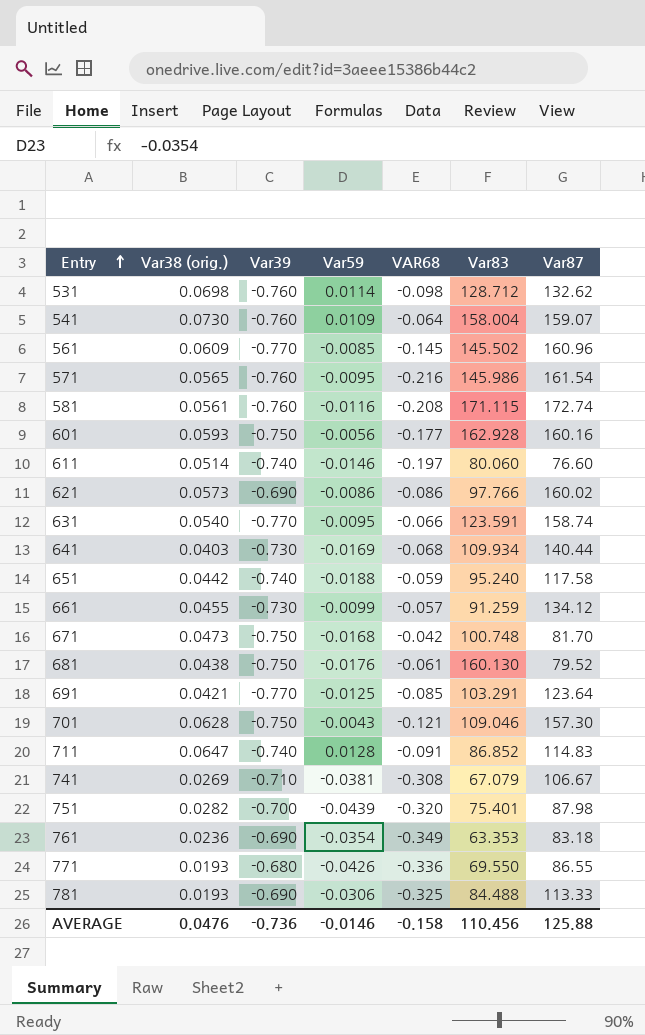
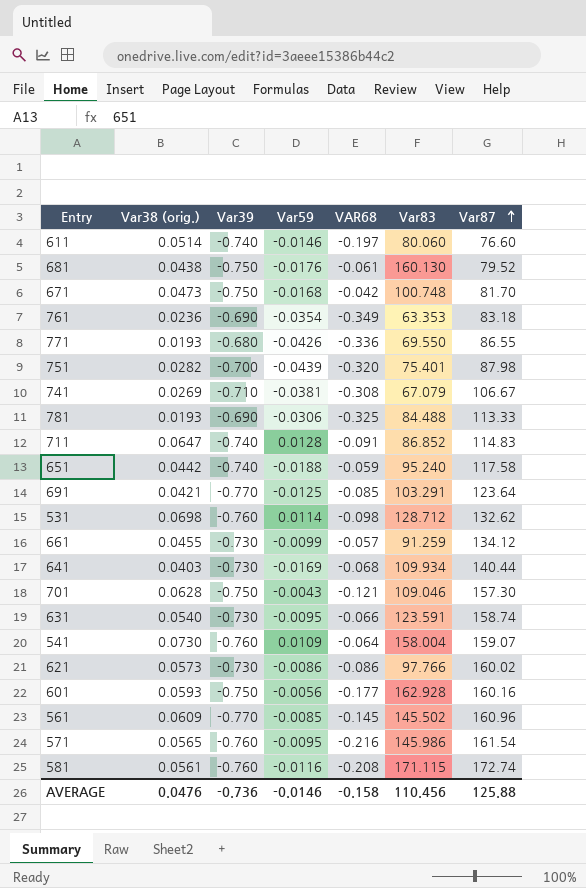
row order: Entry ascending -> Var87 ascending
631 | Var39: -0.770 -> -0.730
621 | Var39: -0.690 -> -0.730

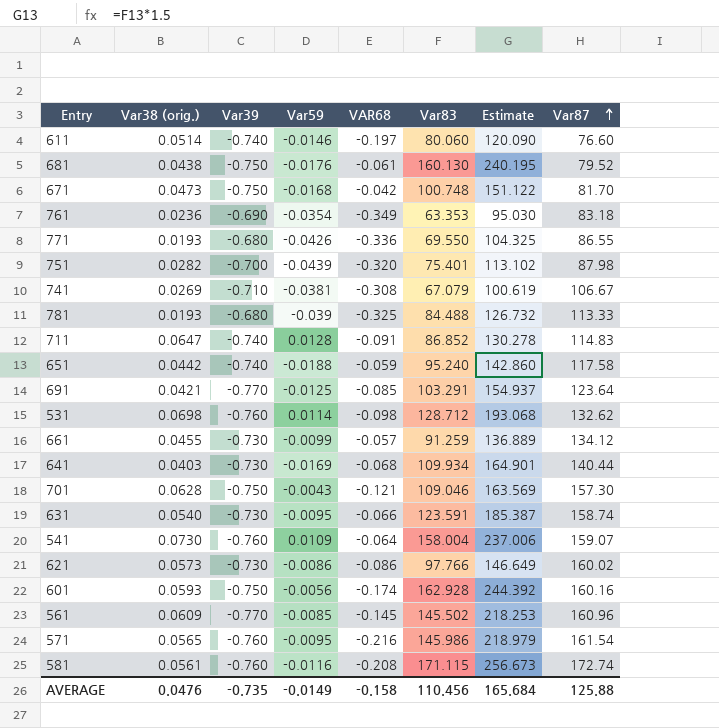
column Estimate | formula: none -> [Var83] * 1.5
781 | Var39: -0.690 -> -0.680
781 | Var59: -0.0306 -> -0.039
601 | VAR68: -0.177 -> -0.174
AVERAGE | Var39: -0.736 -> -0.735
AVERAGE | Var59: -0.0146 -> -0.0149

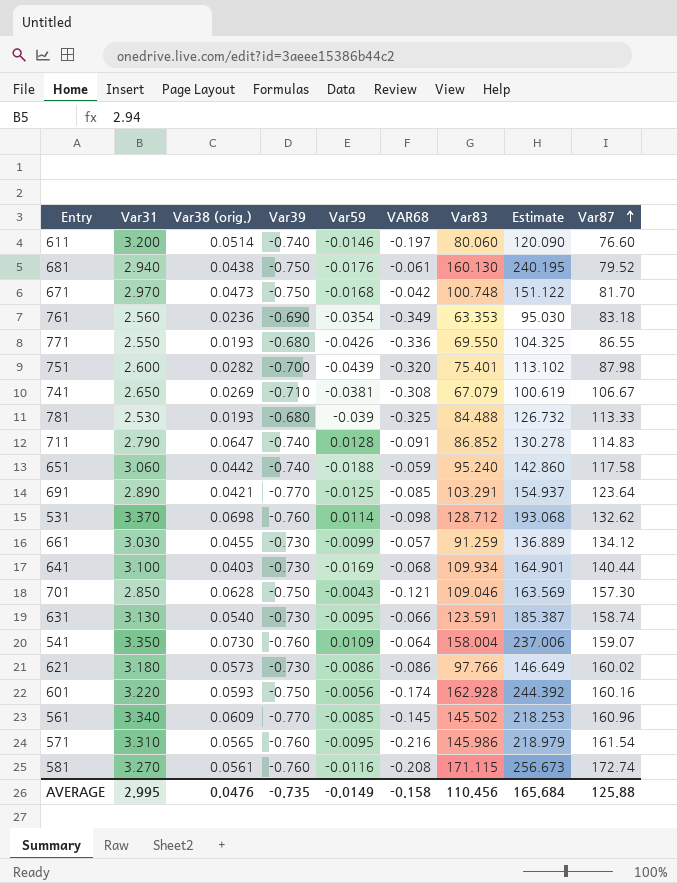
column Var31 | position: none -> 2

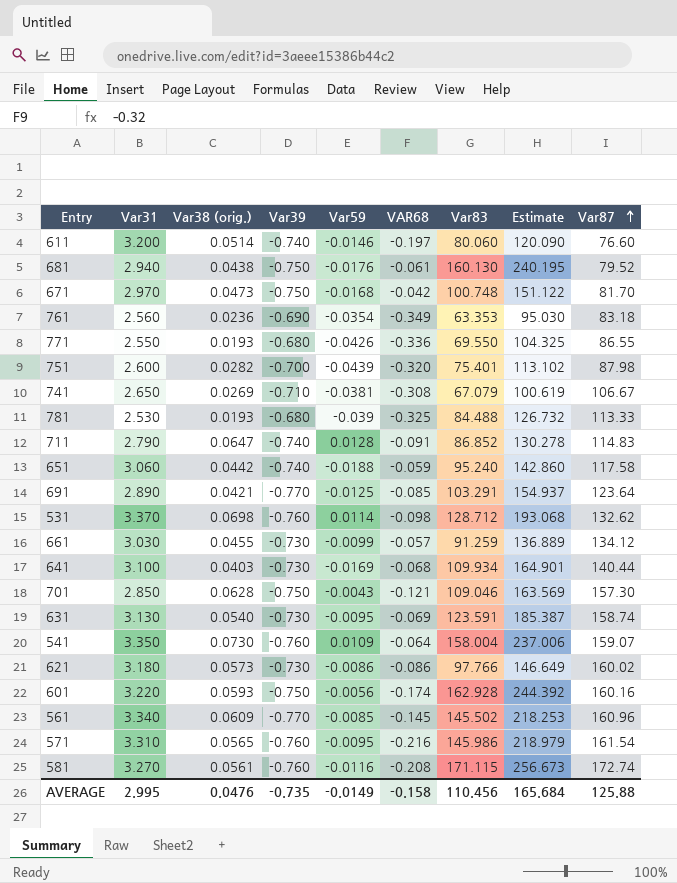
631 | VAR68: -0.066 -> -0.069

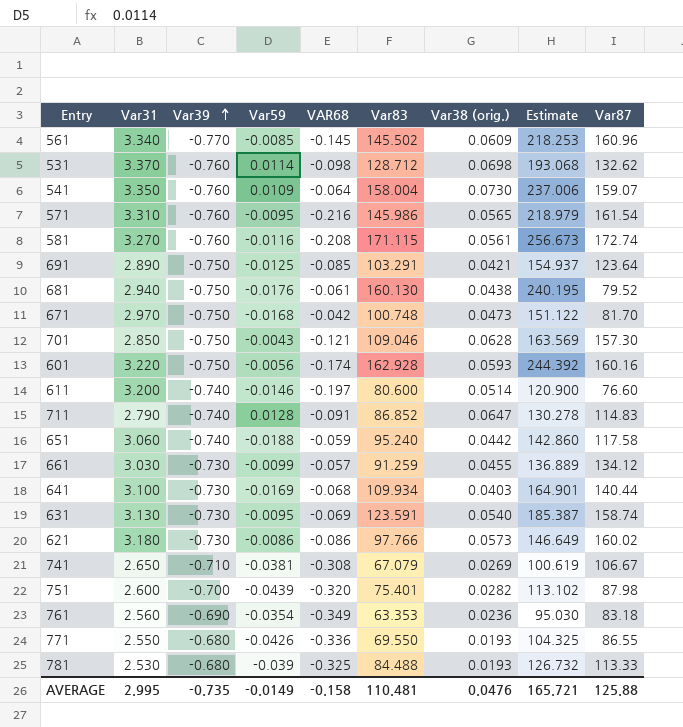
row order: Var87 ascending -> Var39 ascending
column Var38 (orig.) | position: 3 -> 7
691 | Var39: -0.770 -> -0.750
611 | Var83: 80.060 -> 80.600
611 | Estimate: 120.090 -> 120.900
AVERAGE | Var83: 110.456 -> 110.481
AVERAGE | Estimate: 165.684 -> 165.721

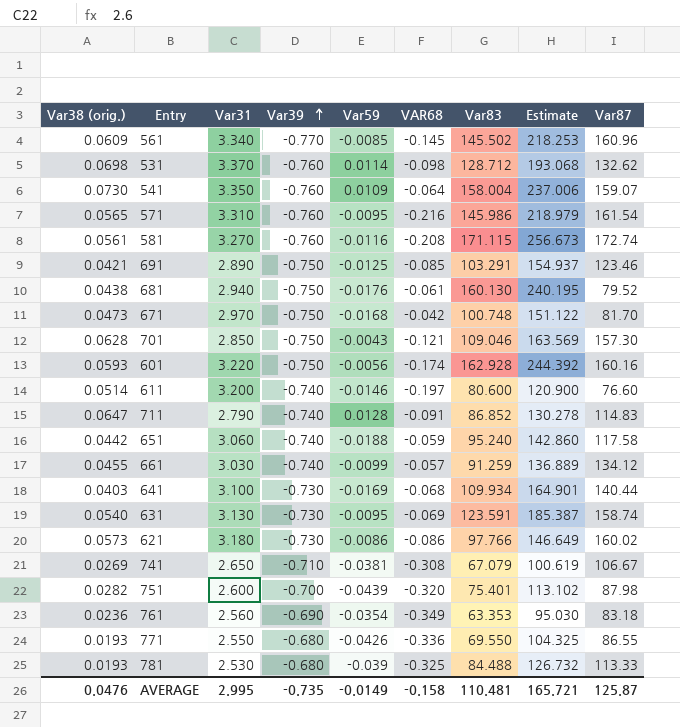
column Var38 (orig.) | position: 7 -> 1
691 | Var87: 123.64 -> 123.46
661 | Var39: -0.730 -> -0.740
AVERAGE | Var87: 125.88 -> 125.87

